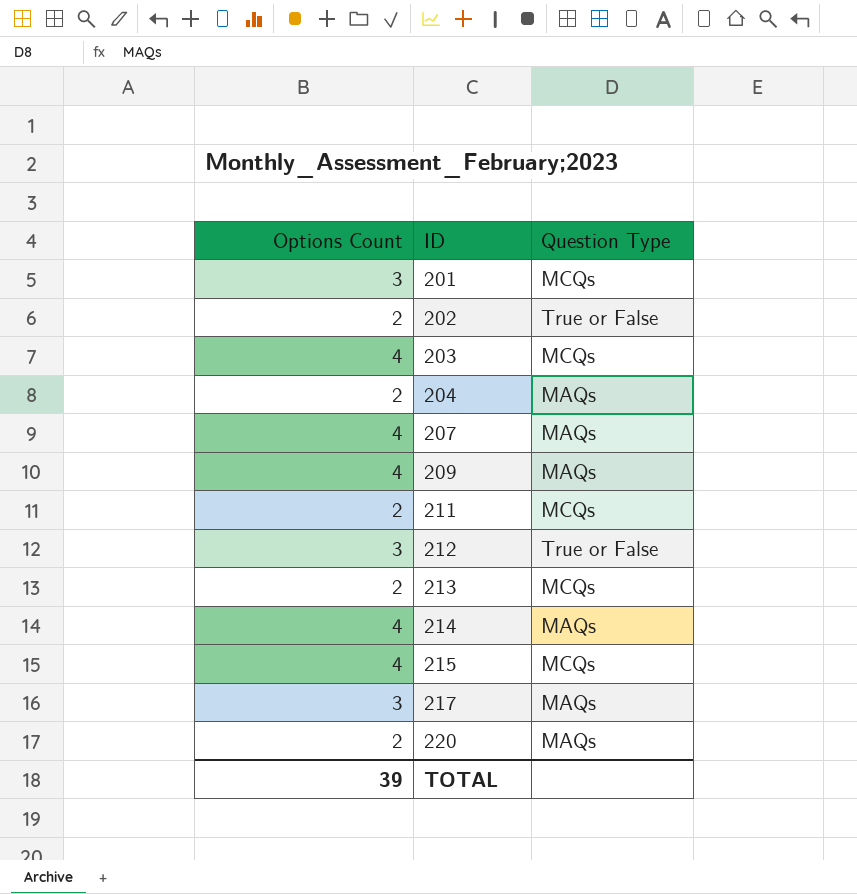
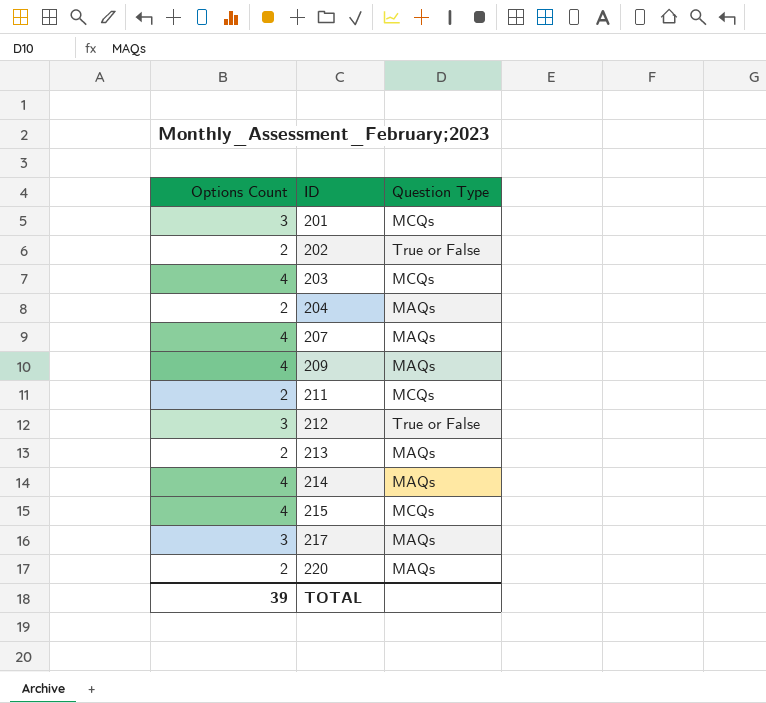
213 | Question Type: MCQs -> MAQs

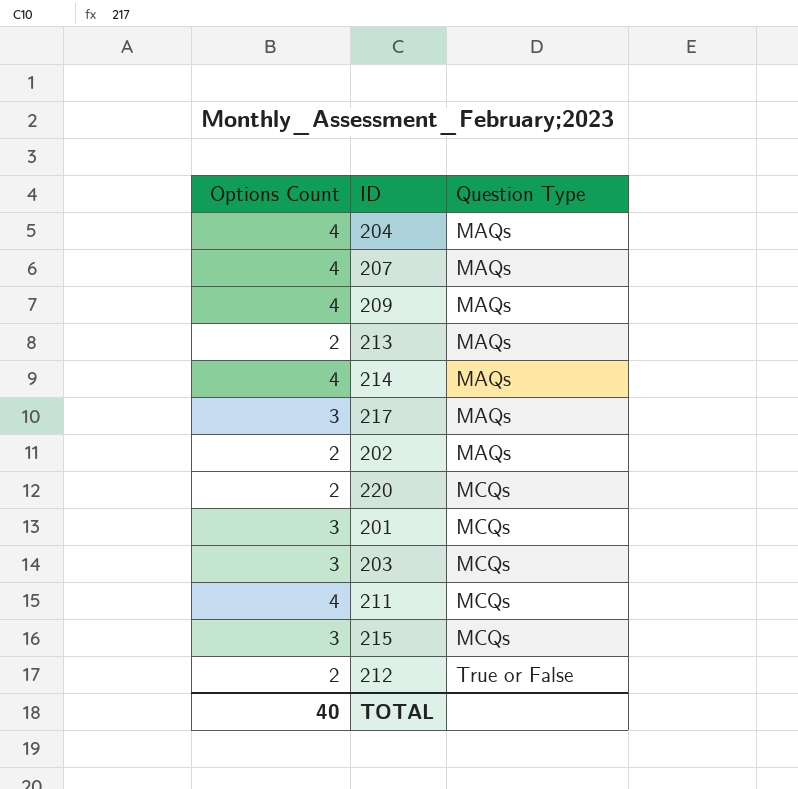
row order: ID ascending -> Question Type ascending
204 | Options Count: 2 -> 4
202 | Question Type: True or False -> MAQs
220 | Question Type: MAQs -> MCQs
203 | Options Count: 4 -> 3
211 | Options Count: 2 -> 4
215 | Options Count: 4 -> 3
212 | Options Count: 3 -> 2
TOTAL | Options Count: 39 -> 40

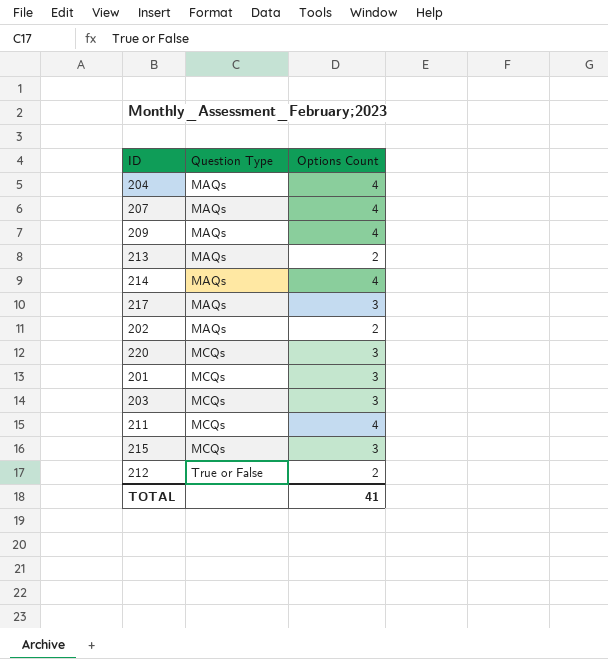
column Options Count | position: 1 -> 3
220 | Options Count: 2 -> 3
TOTAL | Options Count: 40 -> 41

